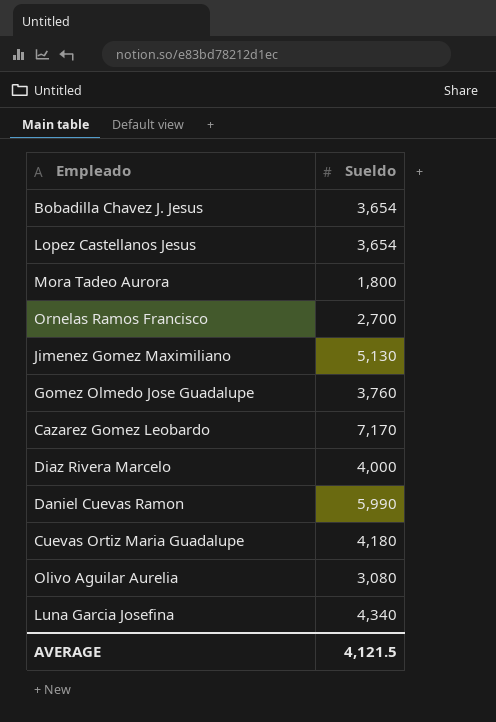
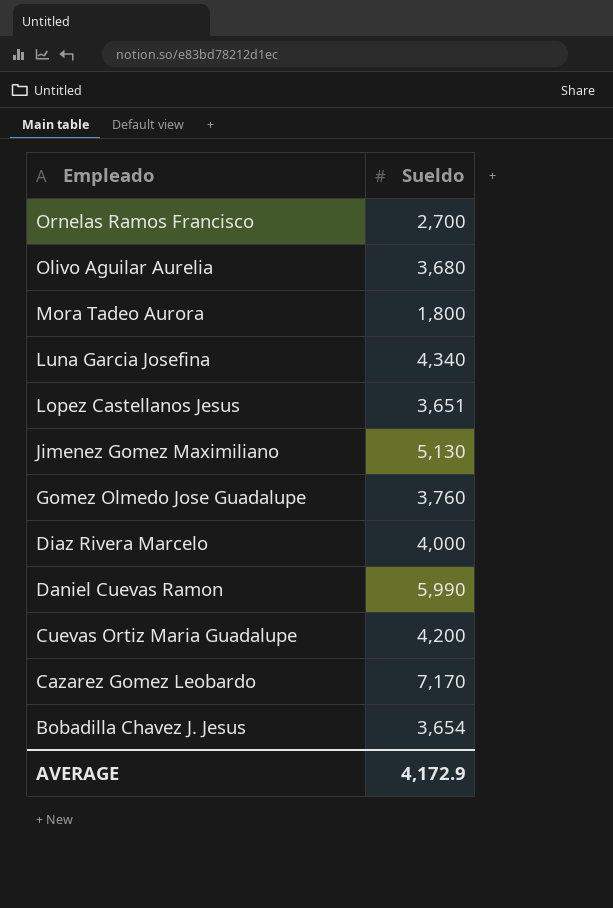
row order: none -> Empleado descending
Olivo Aguilar Aurelia | Sueldo: 3,080 -> 3,680
Lopez Castellanos Jesus | Sueldo: 3,654 -> 3,651
Cuevas Ortiz Maria Guadalupe | Sueldo: 4,180 -> 4,200
AVERAGE | Sueldo: 4,121.5 -> 4,172.9

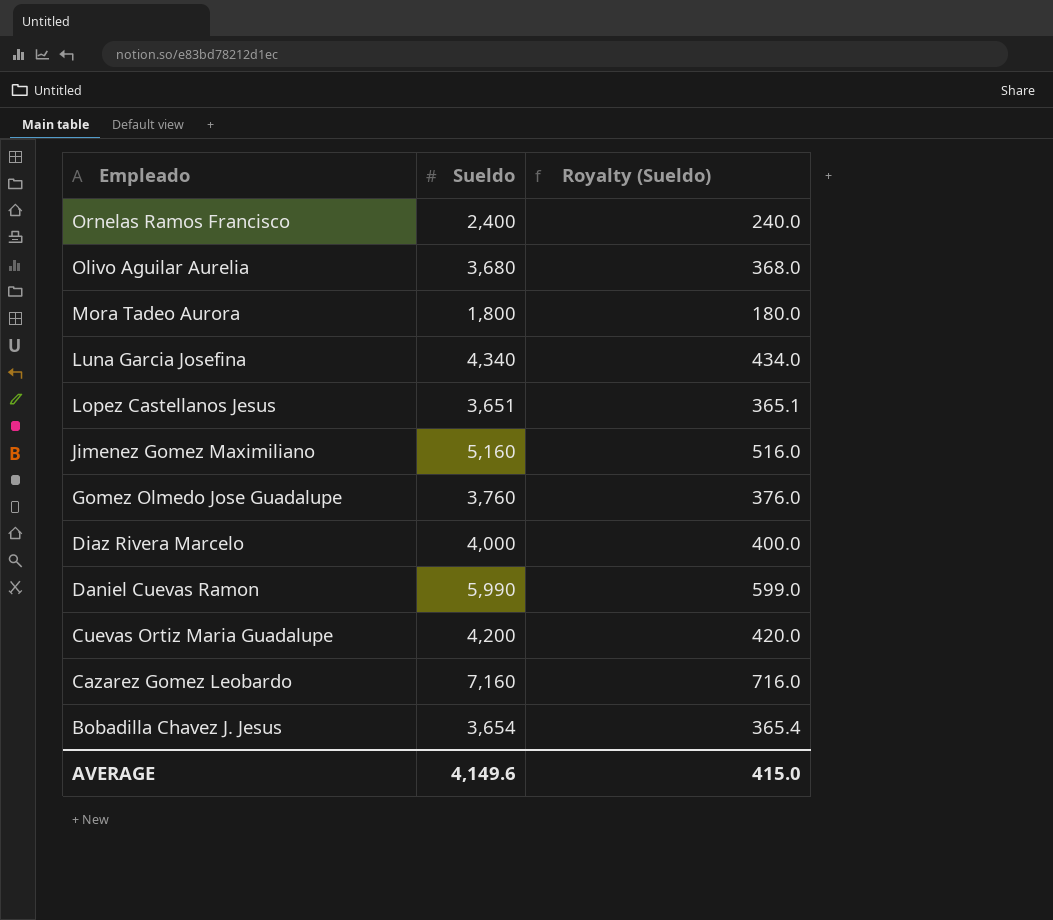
column Royalty (Sueldo) | formula: none -> [Sueldo] * 0.1
Ornelas Ramos Francisco | Sueldo: 2,700 -> 2,400
Jimenez Gomez Maximiliano | Sueldo: 5,130 -> 5,160
Cazarez Gomez Leobardo | Sueldo: 7,170 -> 7,160
AVERAGE | Sueldo: 4,172.9 -> 4,149.6

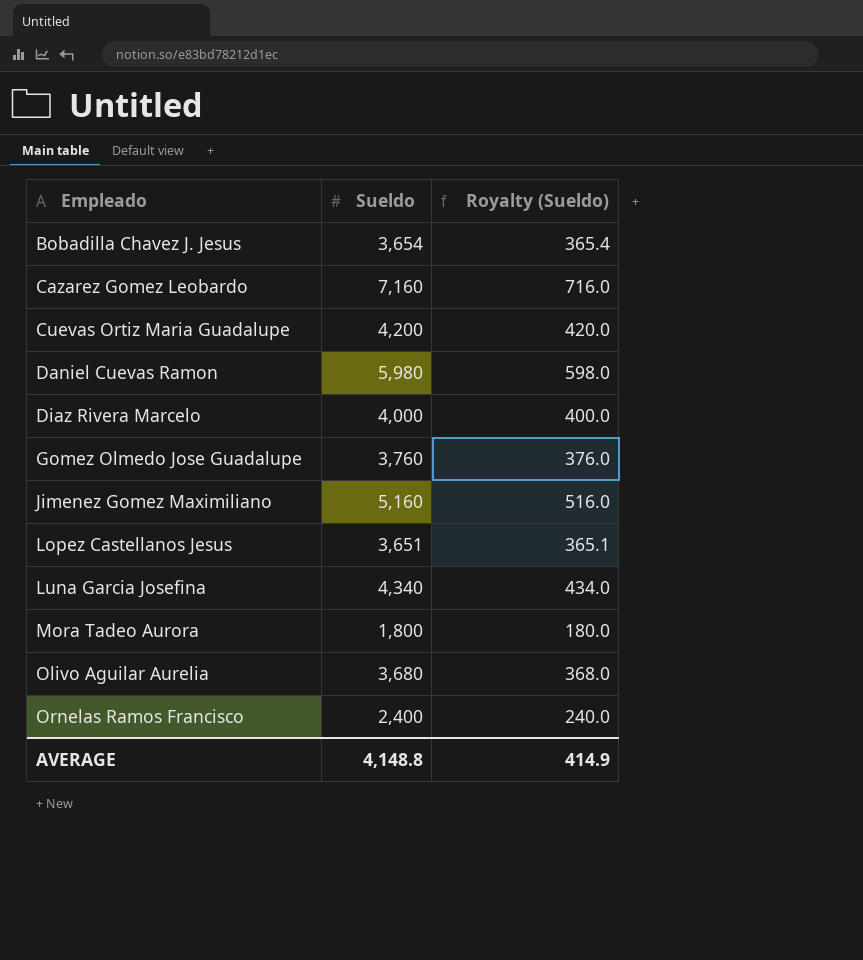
row order: Empleado descending -> Empleado ascending
Daniel Cuevas Ramon | Sueldo: 5,990 -> 5,980
Daniel Cuevas Ramon | Royalty (Sueldo): 599.0 -> 598.0
AVERAGE | Sueldo: 4,149.6 -> 4,148.8
AVERAGE | Royalty (Sueldo): 415.0 -> 414.9

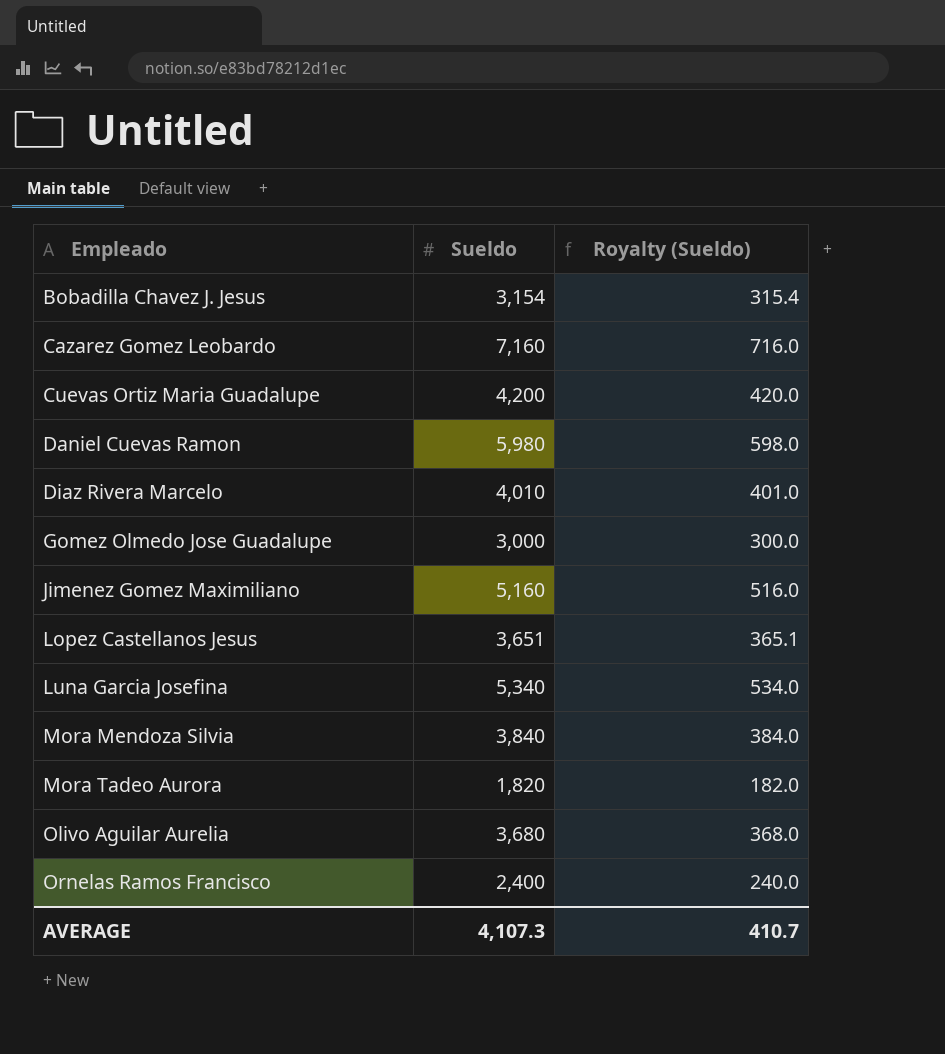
Bobadilla Chavez J. Jesus | Sueldo: 3,654 -> 3,154
Bobadilla Chavez J. Jesus | Royalty (Sueldo): 365.4 -> 315.4
Diaz Rivera Marcelo | Sueldo: 4,000 -> 4,010
Diaz Rivera Marcelo | Royalty (Sueldo): 400.0 -> 401.0
Gomez Olmedo Jose Guadalupe | Sueldo: 3,760 -> 3,000
Gomez Olmedo Jose Guadalupe | Royalty (Sueldo): 376.0 -> 300.0
Luna Garcia Josefina | Sueldo: 4,340 -> 5,340
Luna Garcia Josefina | Royalty (Sueldo): 434.0 -> 534.0
row Mora Mendoza Silvia: none -> 3,840 | 384.0
Mora Tadeo Aurora | Sueldo: 1,800 -> 1,820
Mora Tadeo Aurora | Royalty (Sueldo): 180.0 -> 182.0
AVERAGE | Sueldo: 4,148.8 -> 4,107.3
AVERAGE | Royalty (Sueldo): 414.9 -> 410.7

